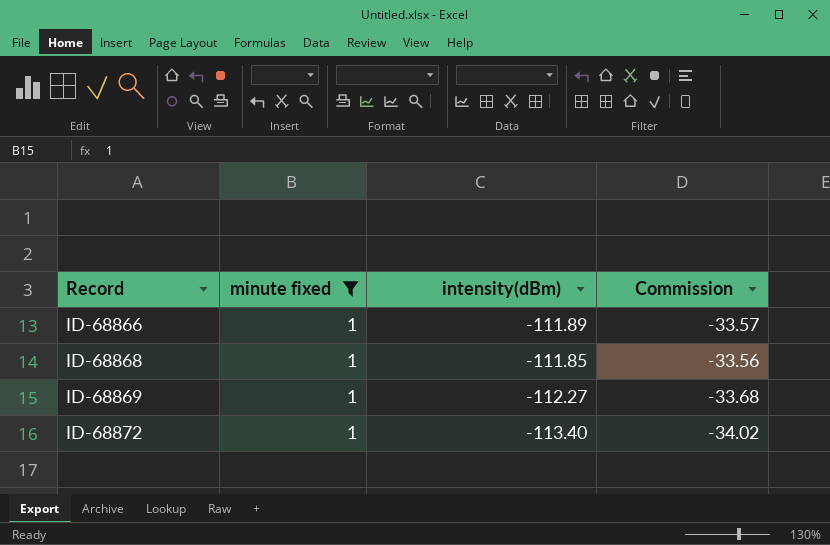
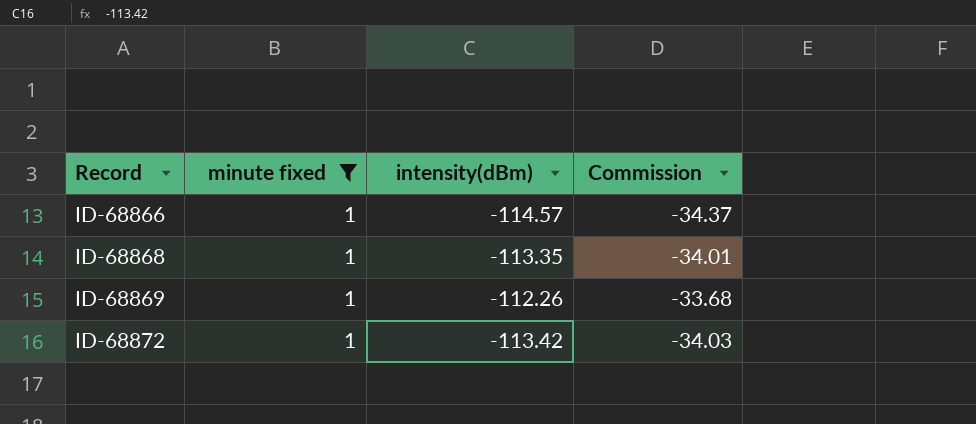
ID-68866 | intensity(dBm): -111.89 -> -114.57
ID-68866 | Commission: -33.57 -> -34.37
ID-68868 | intensity(dBm): -111.85 -> -113.35
ID-68868 | Commission: -33.56 -> -34.01
ID-68869 | intensity(dBm): -112.27 -> -112.26
ID-68872 | intensity(dBm): -113.40 -> -113.42
ID-68872 | Commission: -34.02 -> -34.03

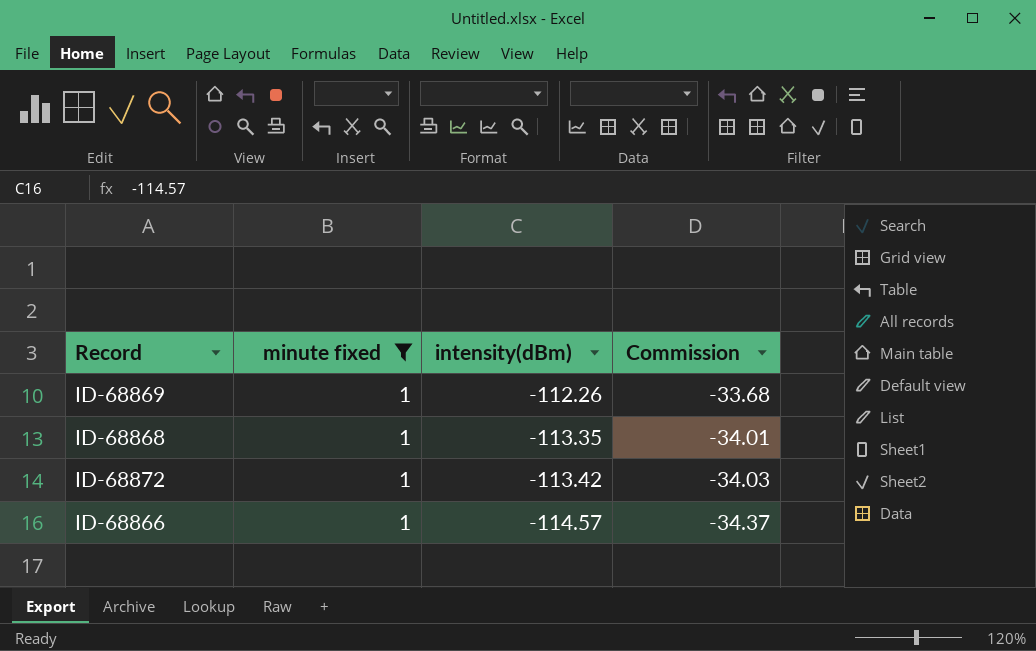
row order: Record ascending -> intensity(dBm) descending

